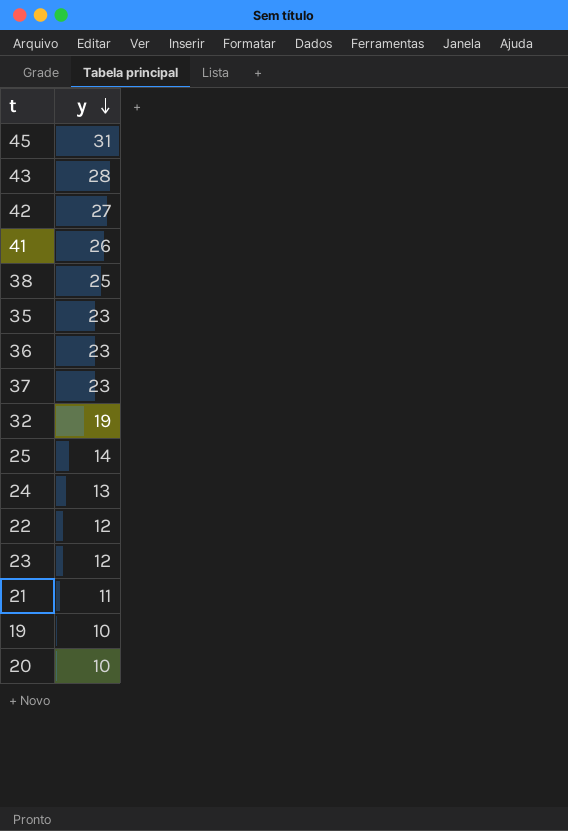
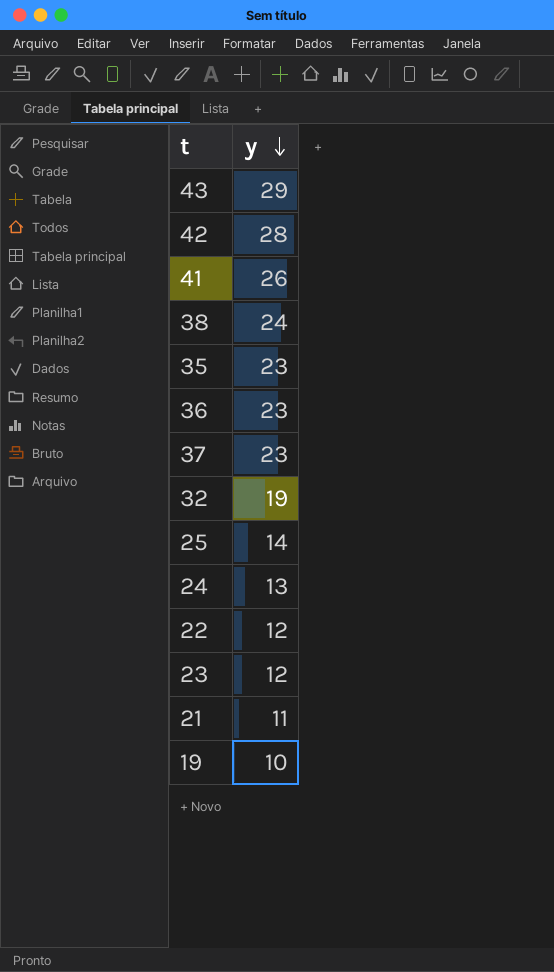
row 45: 31 -> none
row 20: 10 -> none
43 | y: 28 -> 29
42 | y: 27 -> 28
38 | y: 25 -> 24

